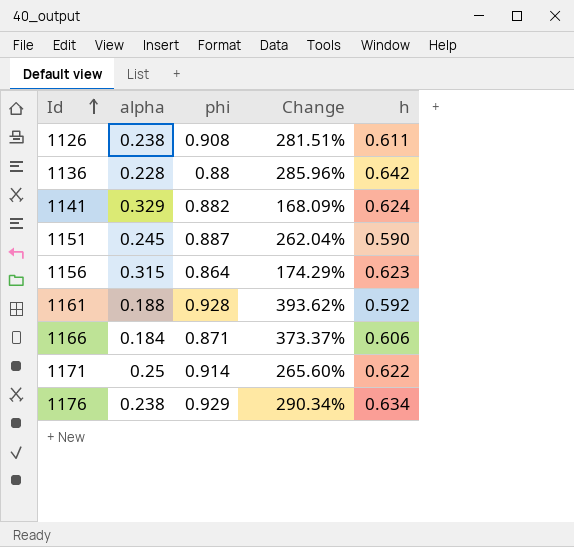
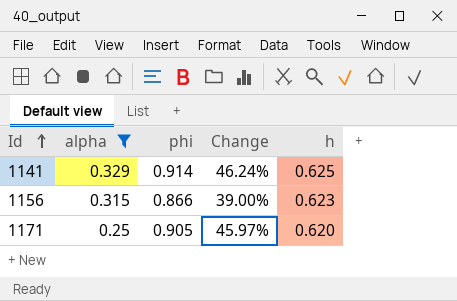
filter: none -> alpha >= 0.25
column Change | formula: ([phi] - [alpha]) / [alpha] -> ([phi] - [h]) / [h]
1141 | phi: 0.882 -> 0.914
1141 | h: 0.624 -> 0.625
1156 | phi: 0.864 -> 0.866
1171 | phi: 0.914 -> 0.905
1171 | h: 0.622 -> 0.620

